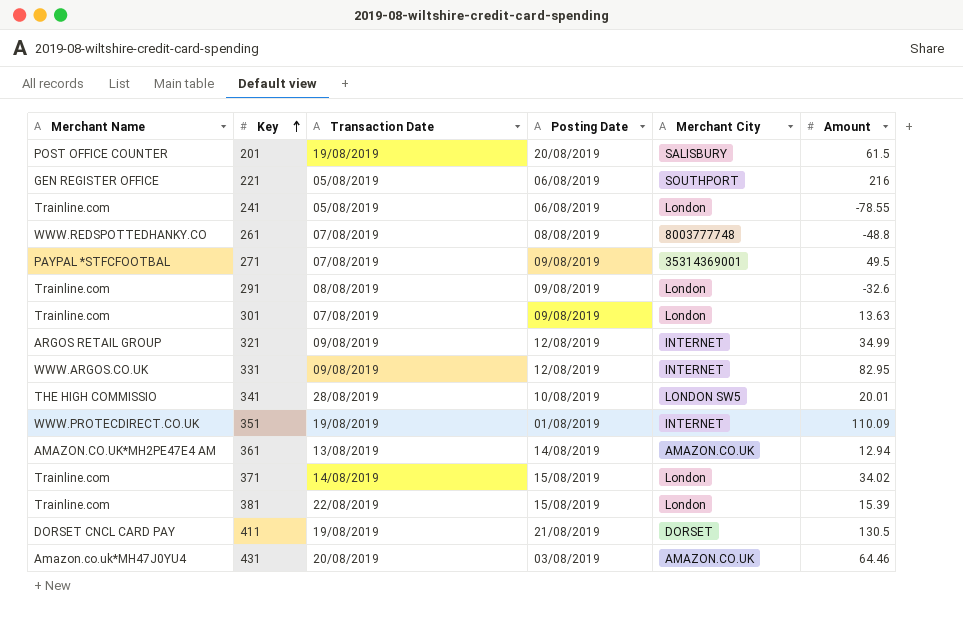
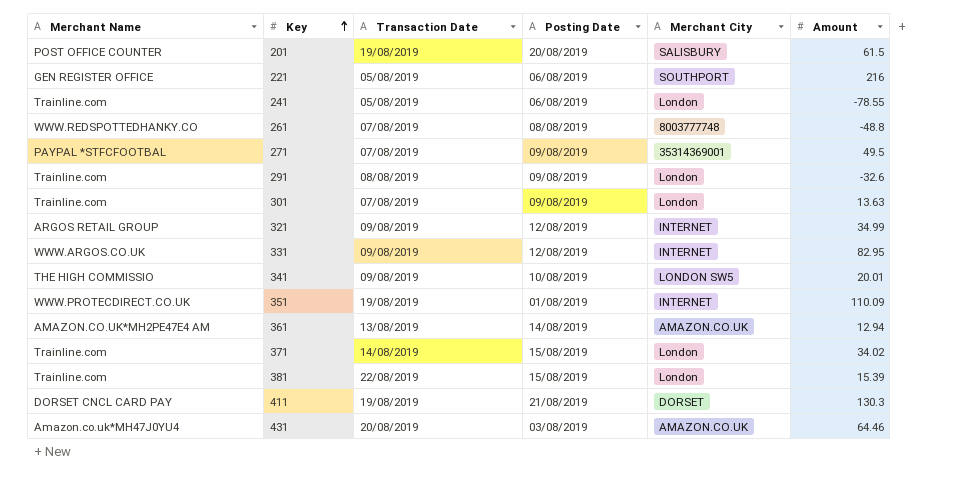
341 | Transaction Date: 28/08/2019 -> 09/08/2019
411 | Amount: 130.5 -> 130.3

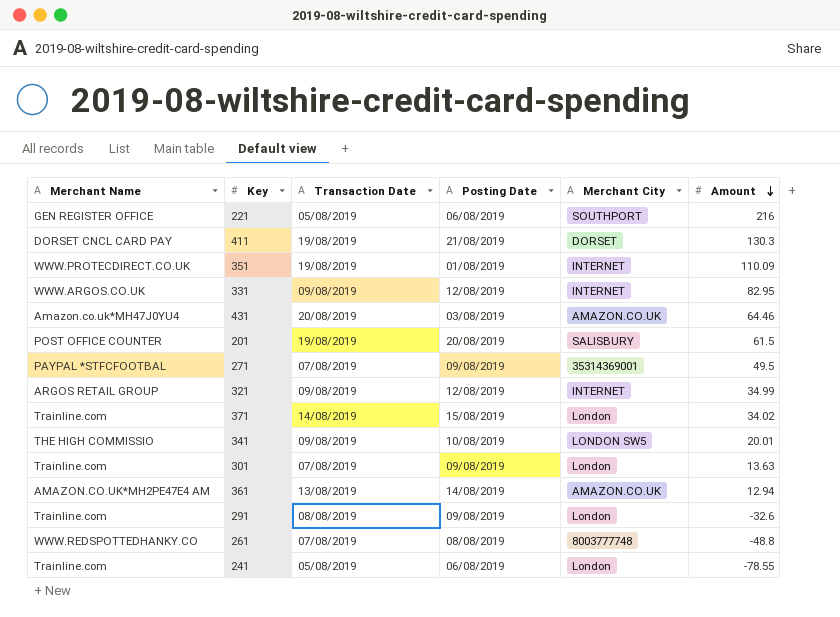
row order: Key ascending -> Amount descending
row 381: Trainline.com | 22/08/2019 | 15/08/2019 | London | 15.39 -> none

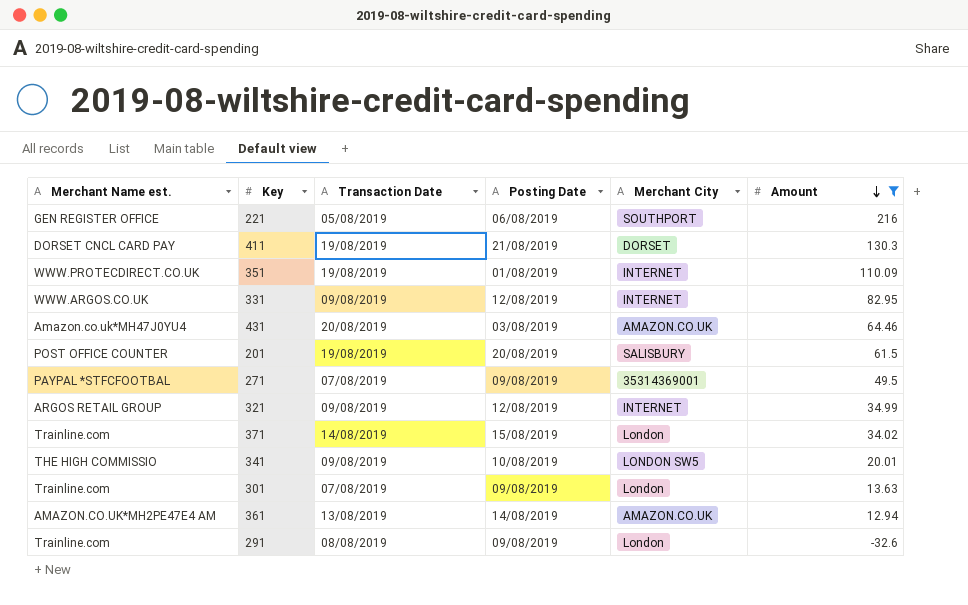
filter: none -> Amount >= -32.6
column name: Merchant Name -> Merchant Name est.

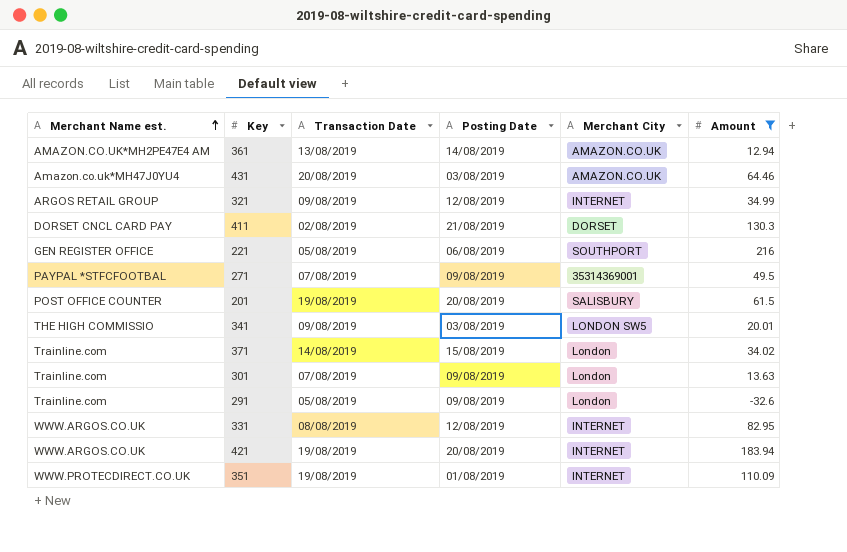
row order: Amount descending -> Merchant Name est. ascending
411 | Transaction Date: 19/08/2019 -> 02/08/2019
341 | Posting Date: 10/08/2019 -> 03/08/2019
291 | Transaction Date: 08/08/2019 -> 05/08/2019
331 | Transaction Date: 09/08/2019 -> 08/08/2019
row 421: none -> WWW.ARGOS.CO.UK | 19/08/2019 | 20/08/2019 | INTERNET | 183.94

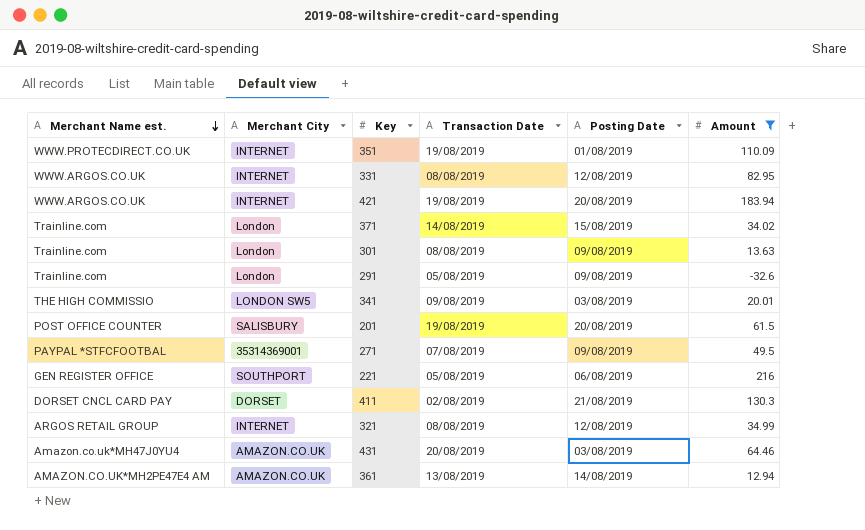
row order: Merchant Name est. ascending -> Merchant Name est. descending
column Merchant City | position: 5 -> 2
301 | Transaction Date: 07/08/2019 -> 08/08/2019
321 | Transaction Date: 09/08/2019 -> 08/08/2019

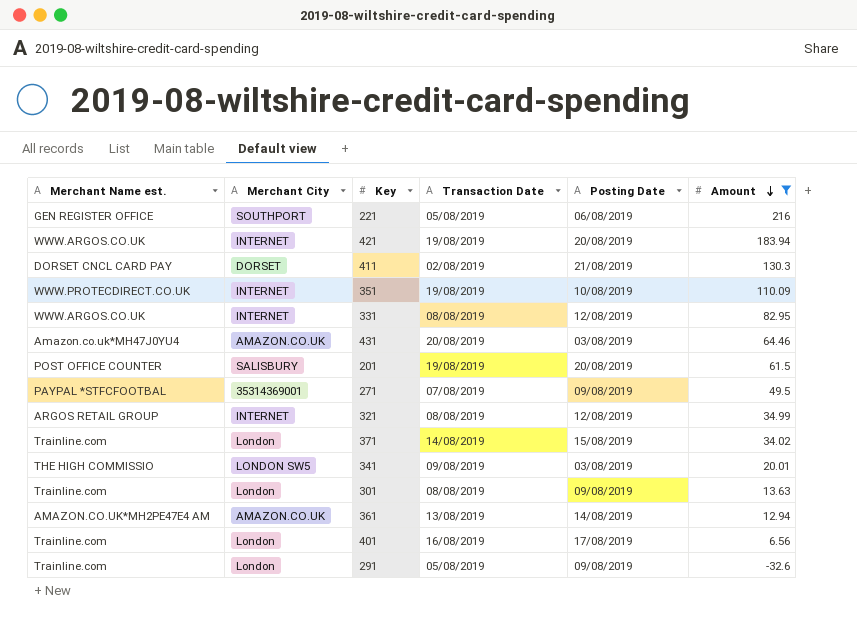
row order: Merchant Name est. descending -> Amount descending
351 | Posting Date: 01/08/2019 -> 10/08/2019
row 401: none -> Trainline.com | London | 16/08/2019 | 17/08/2019 | 6.56

